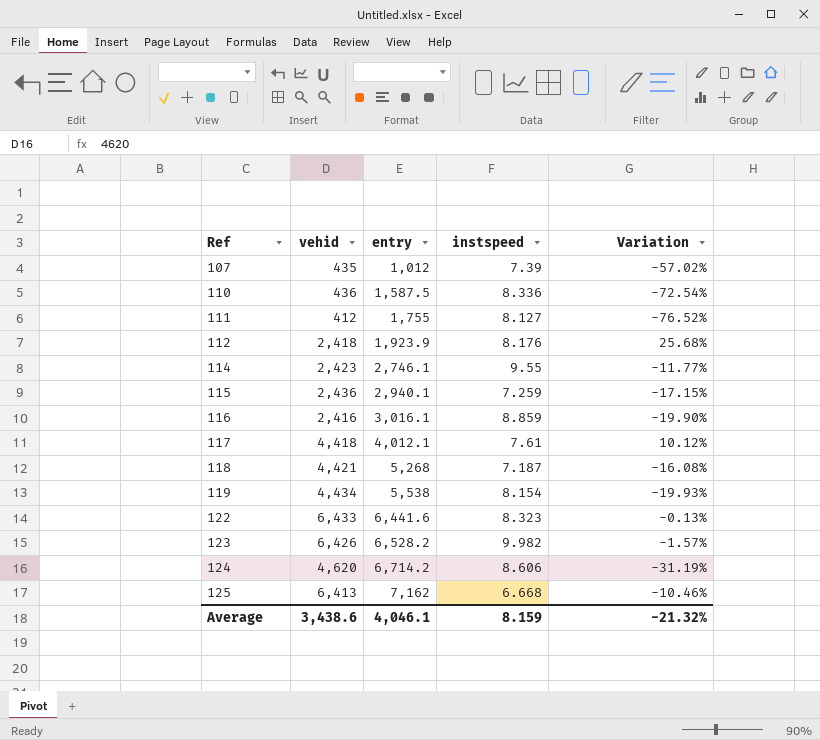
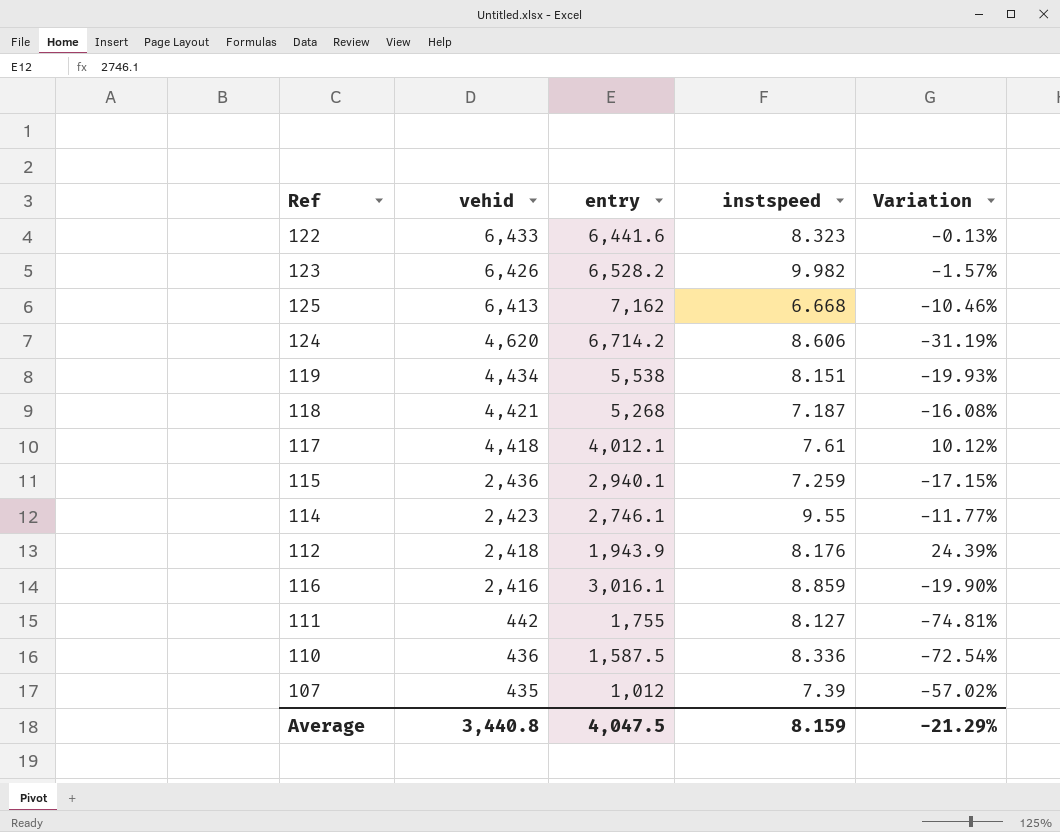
row order: Ref ascending -> vehid descending
119 | instspeed: 8.154 -> 8.151
112 | entry: 1,923.9 -> 1,943.9
112 | Variation: 25.68% -> 24.39%
111 | vehid: 412 -> 442
111 | Variation: -76.52% -> -74.81%
Average | vehid: 3,438.6 -> 3,440.8
Average | entry: 4,046.1 -> 4,047.5
Average | Variation: -21.32% -> -21.29%

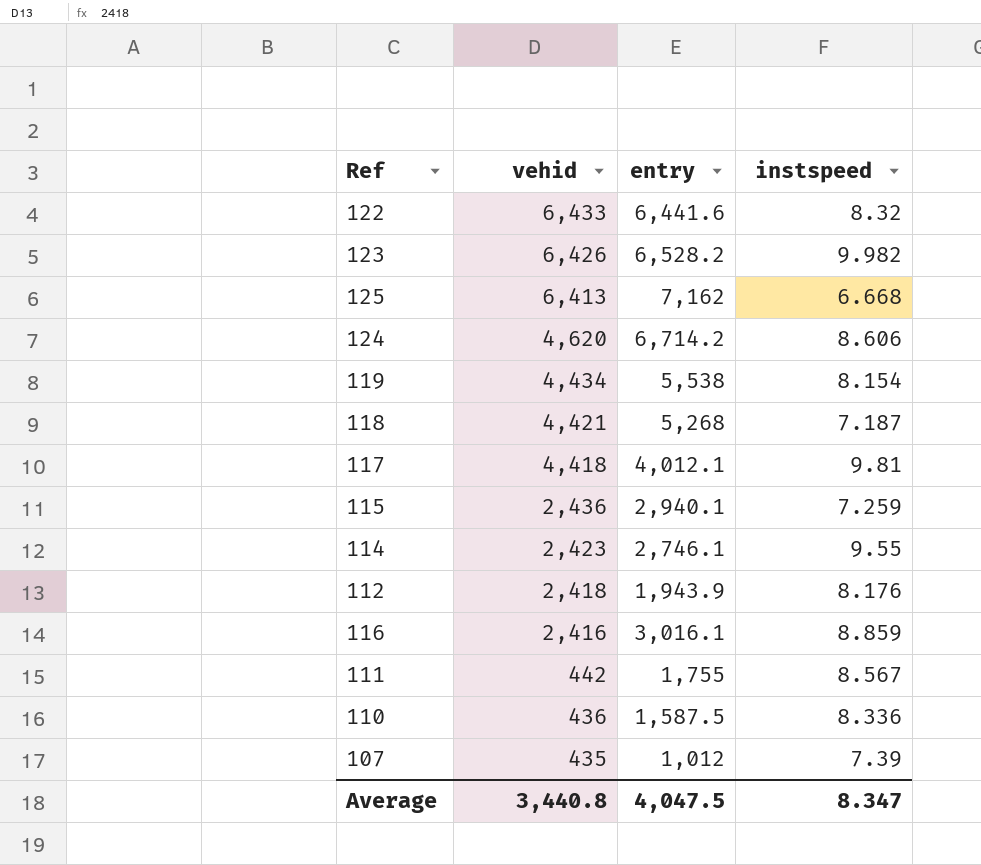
column Variation | formula: ([vehid] - [entry]) / [entry] -> none
122 | instspeed: 8.323 -> 8.32
119 | instspeed: 8.151 -> 8.154
117 | instspeed: 7.61 -> 9.81
111 | instspeed: 8.127 -> 8.567
Average | instspeed: 8.159 -> 8.347

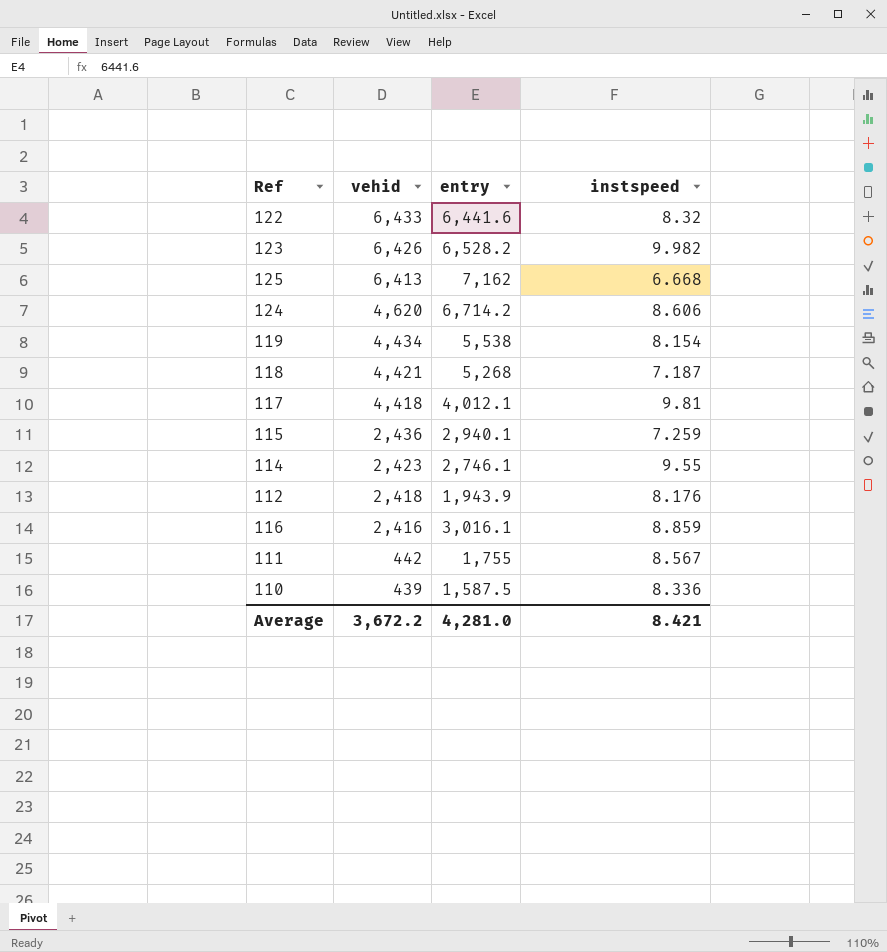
row 107: 435 | 1,012 | 7.39 -> none
110 | vehid: 436 -> 439
Average | vehid: 3,440.8 -> 3,672.2
Average | entry: 4,047.5 -> 4,281.0
Average | instspeed: 8.347 -> 8.421

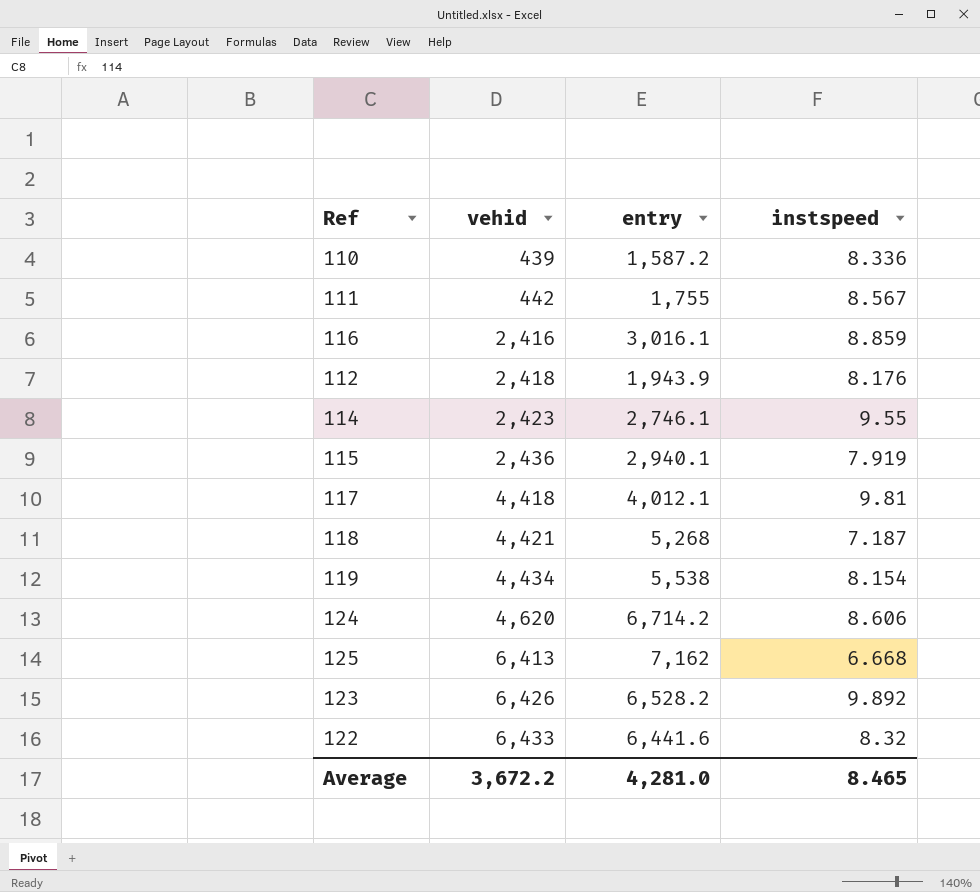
row order: vehid descending -> vehid ascending
110 | entry: 1,587.5 -> 1,587.2
115 | instspeed: 7.259 -> 7.919
123 | instspeed: 9.982 -> 9.892
Average | instspeed: 8.421 -> 8.465

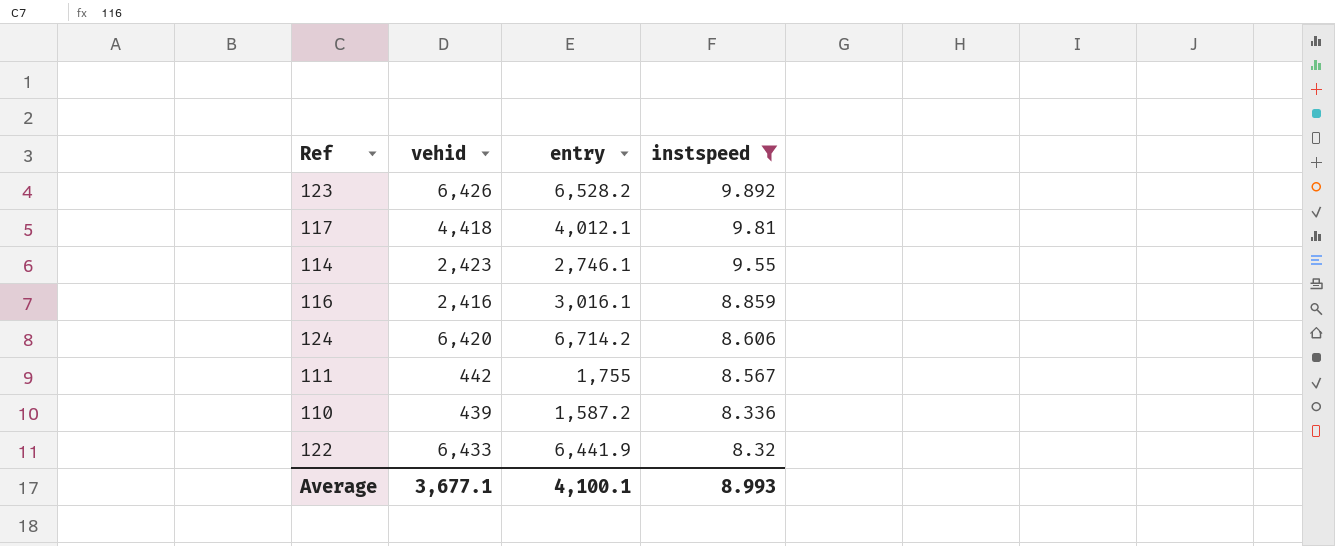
filter: none -> instspeed >= 8.32
row order: vehid ascending -> instspeed descending
124 | vehid: 4,620 -> 6,420
122 | entry: 6,441.6 -> 6,441.9
Average | vehid: 3,672.2 -> 3,677.1
Average | entry: 4,281.0 -> 4,100.1
Average | instspeed: 8.465 -> 8.993

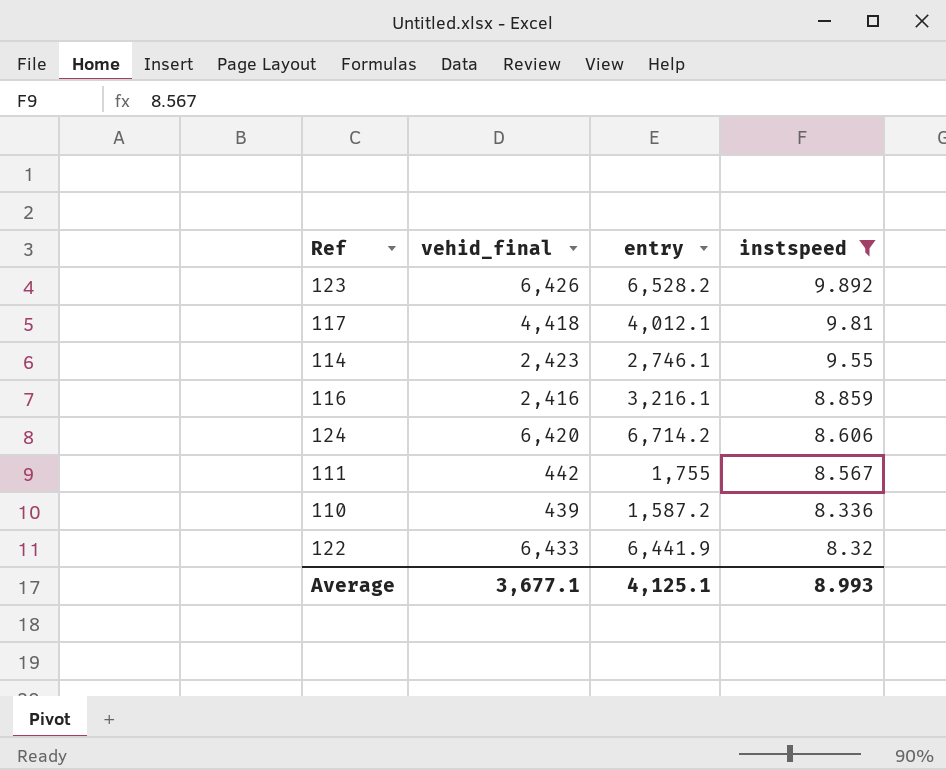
column name: vehid -> vehid_final
116 | entry: 3,016.1 -> 3,216.1
Average | entry: 4,100.1 -> 4,125.1

